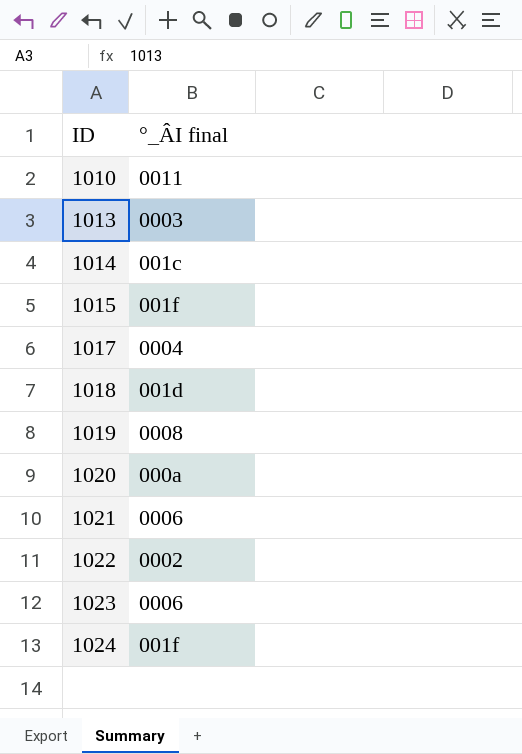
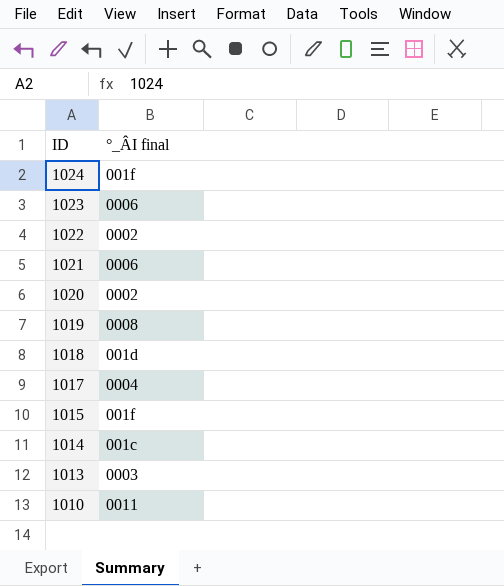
row order: ID ascending -> ID descending
1020 | °_ÂI final: 000a -> 0002

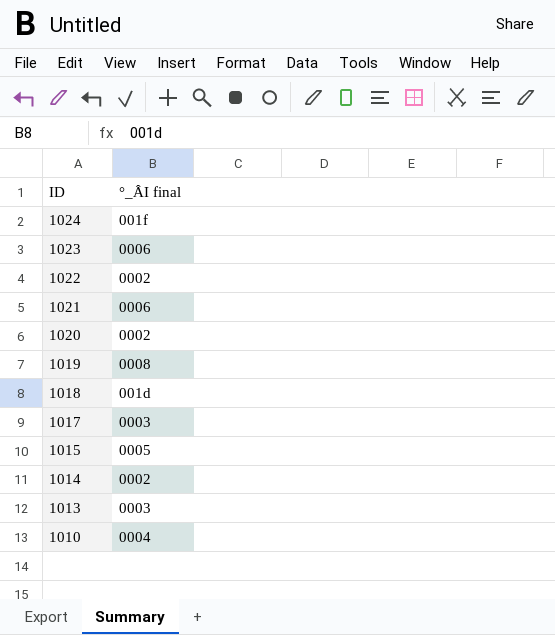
1017 | °_ÂI final: 0004 -> 0003
1015 | °_ÂI final: 001f -> 0005
1014 | °_ÂI final: 001c -> 0002
1010 | °_ÂI final: 0011 -> 0004

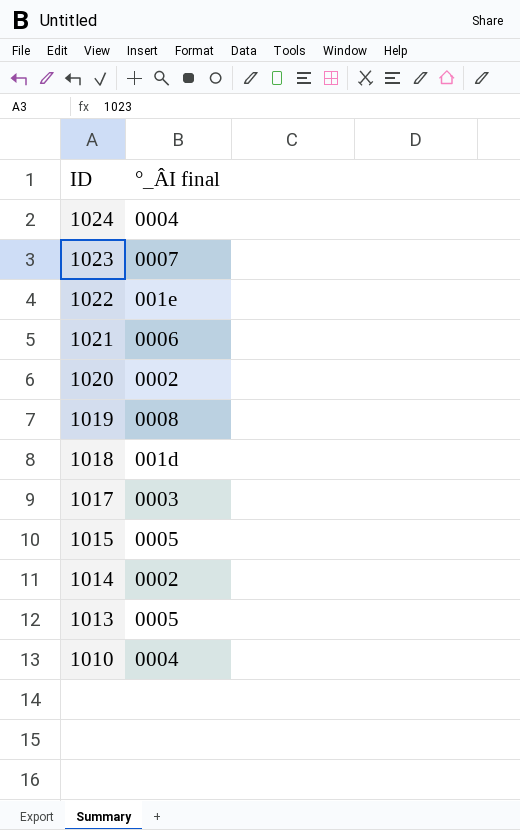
1024 | °_ÂI final: 001f -> 0004
1023 | °_ÂI final: 0006 -> 0007
1022 | °_ÂI final: 0002 -> 001e
1013 | °_ÂI final: 0003 -> 0005

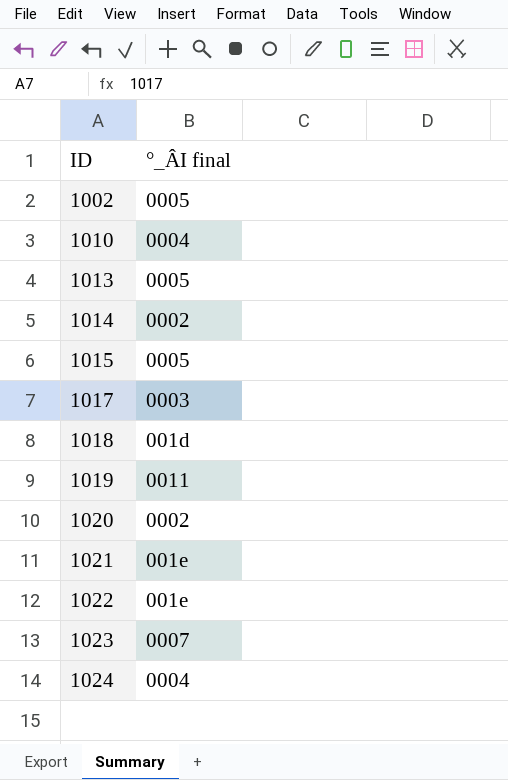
row order: ID descending -> ID ascending
row 1002: none -> 0005
1019 | °_ÂI final: 0008 -> 0011
1021 | °_ÂI final: 0006 -> 001e

